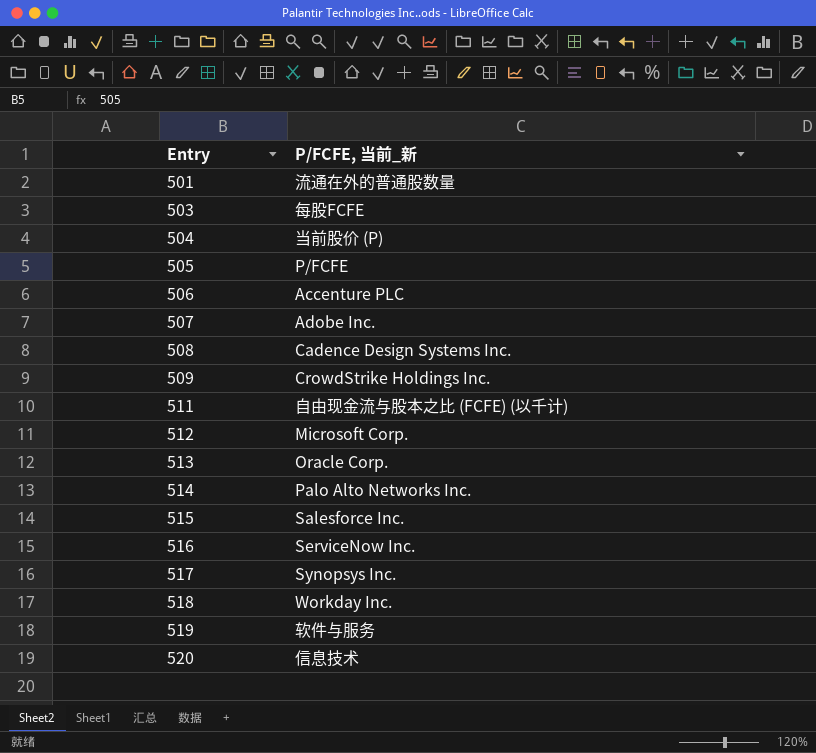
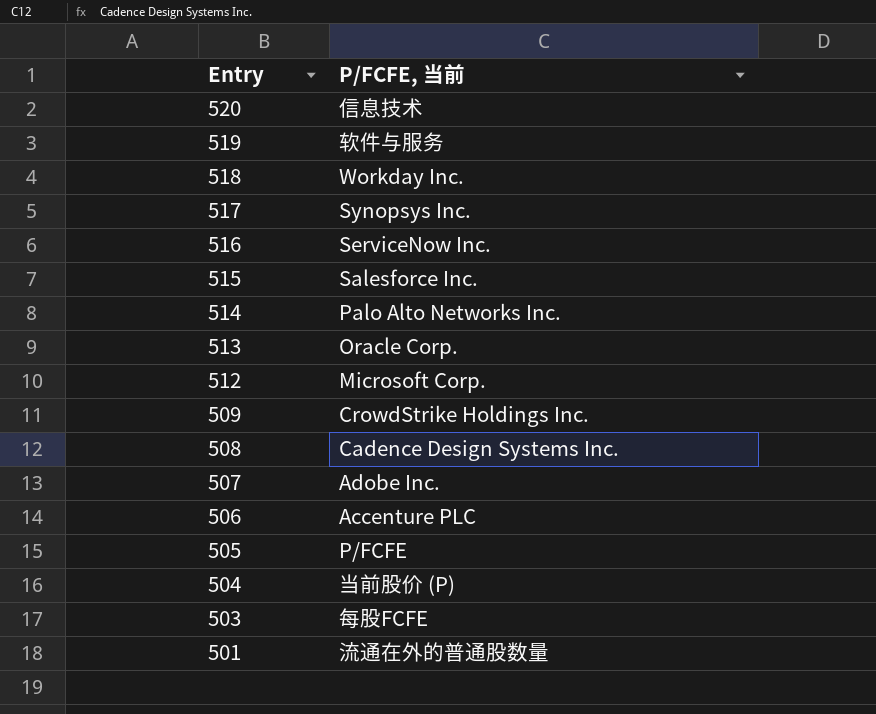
row order: Entry ascending -> Entry descending
column name: P/FCFE, 当前_新 -> P/FCFE, 当前
row 511: 自由现金流与股本之比 (FCFE) (以千计) -> none

